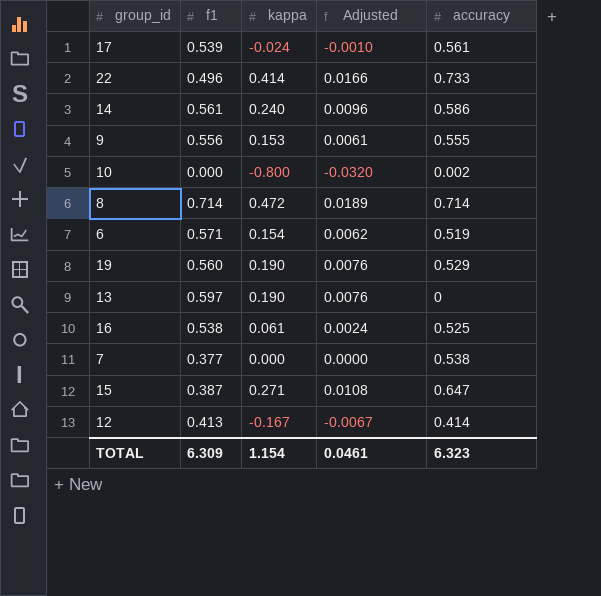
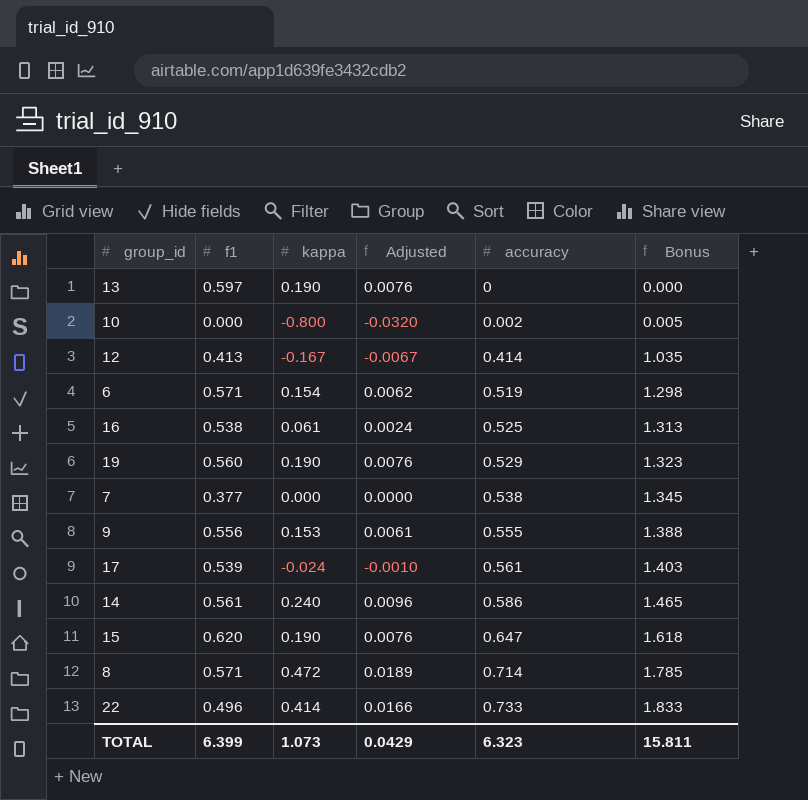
row order: none -> accuracy ascending
column Bonus | formula: none -> [accuracy] * 2.5
15 | f1: 0.387 -> 0.620
15 | kappa: 0.271 -> 0.190
15 | Adjusted: 0.0108 -> 0.0076
8 | f1: 0.714 -> 0.571
TOTAL | f1: 6.309 -> 6.399
TOTAL | kappa: 1.154 -> 1.073
TOTAL | Adjusted: 0.0461 -> 0.0429

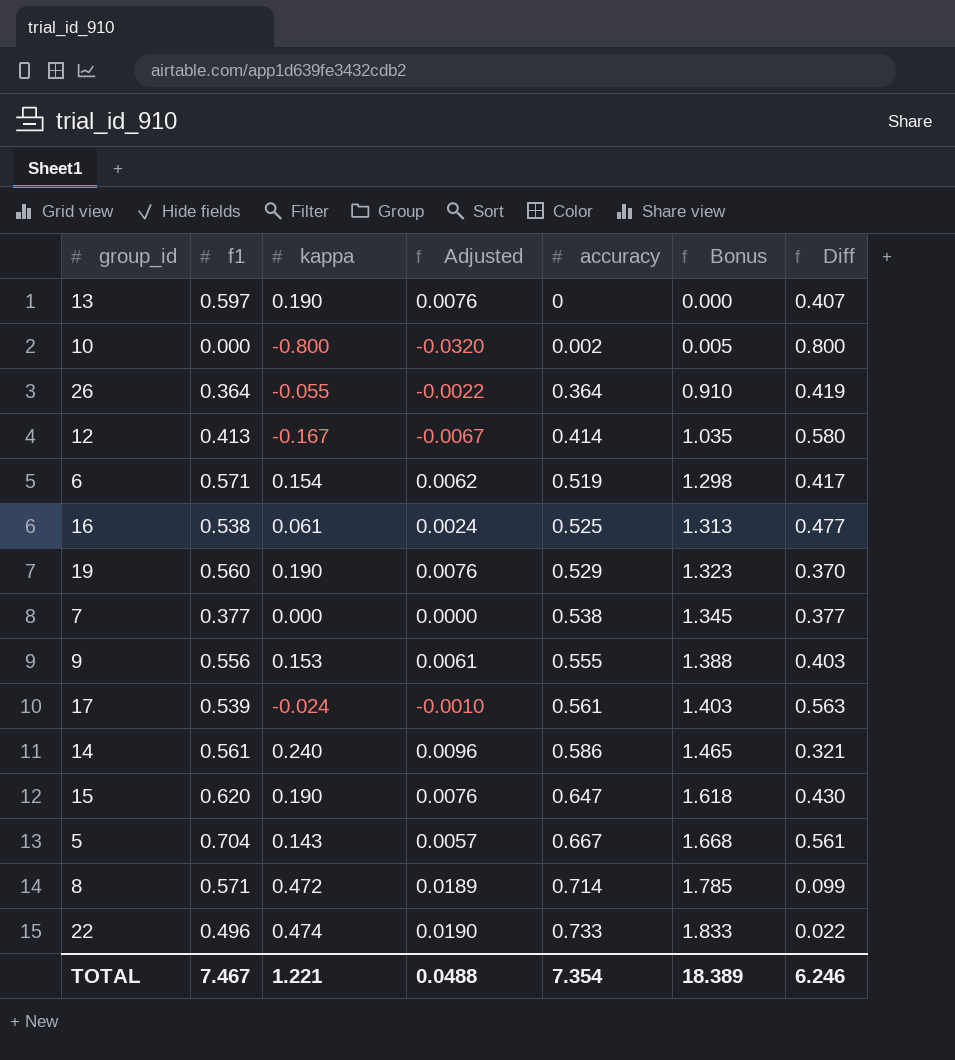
column Diff | formula: none -> [f1] - [kappa]
row 26: none -> 0.364 | -0.055 | -0.0022 | 0.364 | 0.910 | 0.419
row 5: none -> 0.704 | 0.143 | 0.0057 | 0.667 | 1.668 | 0.561
22 | kappa: 0.414 -> 0.474
22 | Adjusted: 0.0166 -> 0.0190
TOTAL | f1: 6.399 -> 7.467
TOTAL | kappa: 1.073 -> 1.221
TOTAL | Adjusted: 0.0429 -> 0.0488
TOTAL | accuracy: 6.323 -> 7.354
TOTAL | Bonus: 15.811 -> 18.389

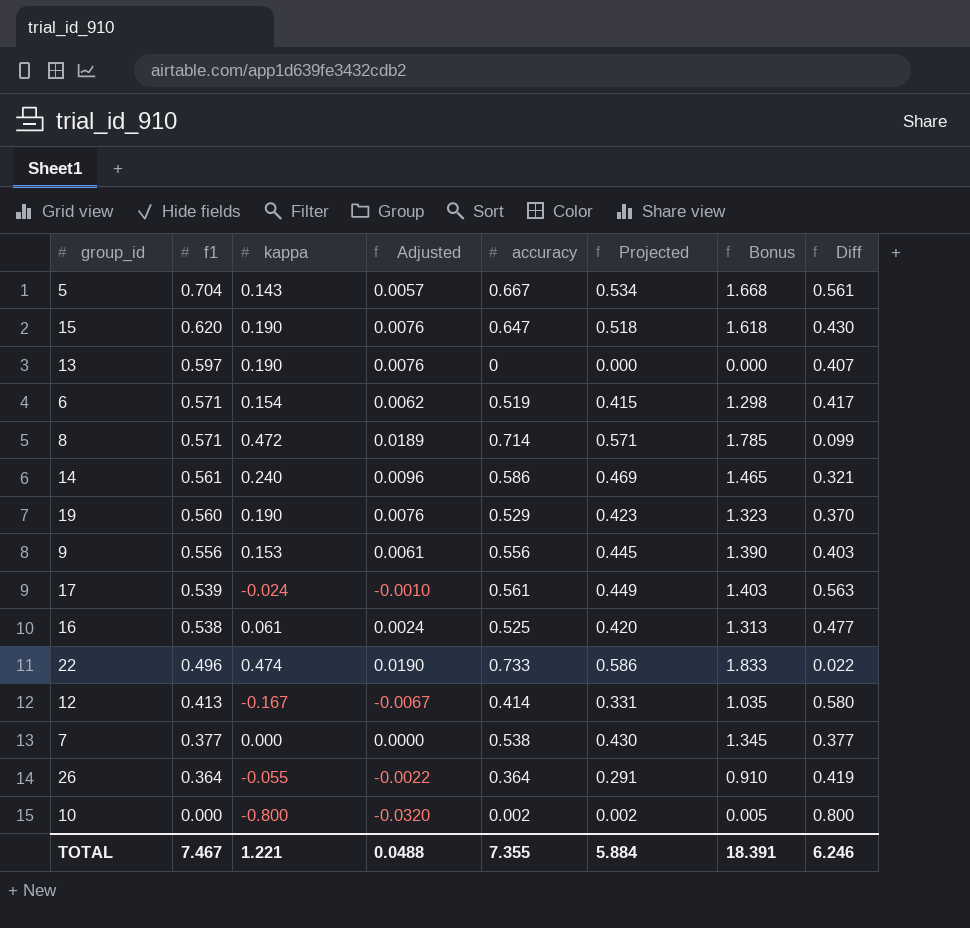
row order: accuracy ascending -> f1 descending
column Projected | formula: none -> [accuracy] * 0.8
9 | accuracy: 0.555 -> 0.556
9 | Bonus: 1.388 -> 1.390
TOTAL | accuracy: 7.354 -> 7.355
TOTAL | Bonus: 18.389 -> 18.391

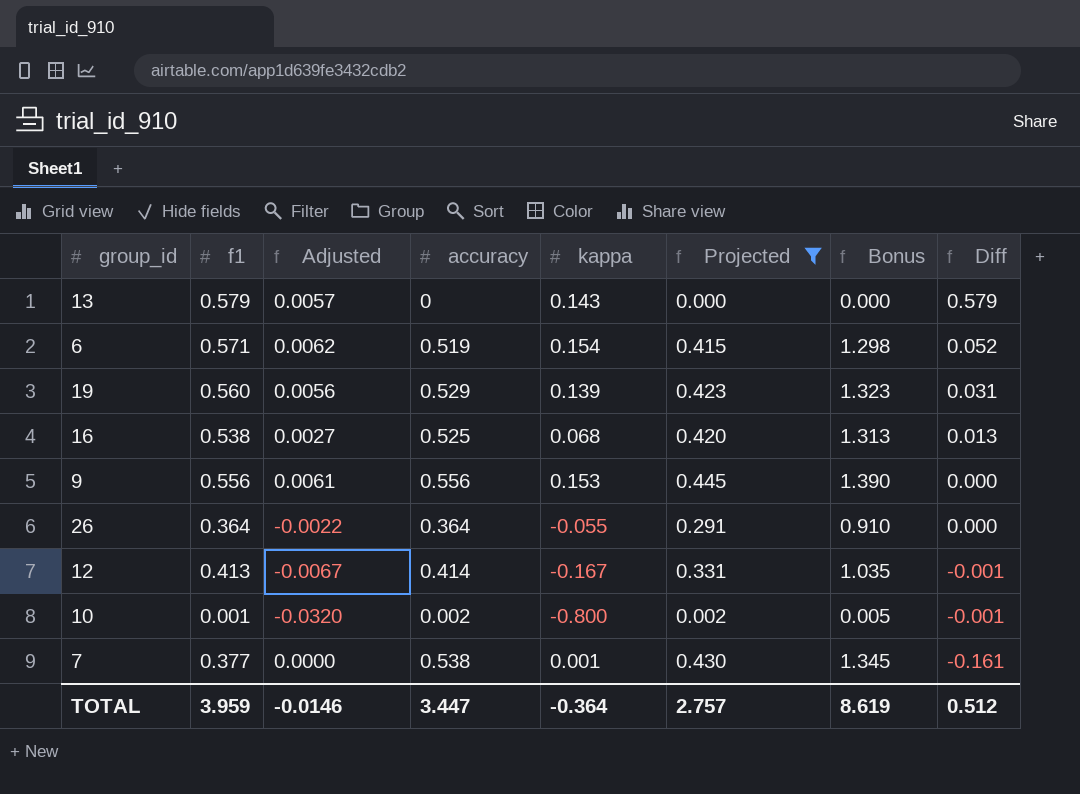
filter: none -> Projected <= 0.445
row order: f1 descending -> Diff descending
column kappa | position: 3 -> 5
column Diff | formula: [f1] - [kappa] -> [f1] - [accuracy]
13 | f1: 0.597 -> 0.579
13 | Adjusted: 0.0076 -> 0.0057
13 | kappa: 0.190 -> 0.143
19 | Adjusted: 0.0076 -> 0.0056
19 | kappa: 0.190 -> 0.139
16 | Adjusted: 0.0024 -> 0.0027
16 | kappa: 0.061 -> 0.068
10 | f1: 0.000 -> 0.001
7 | kappa: 0.000 -> 0.001
TOTAL | f1: 7.467 -> 3.959
TOTAL | Adjusted: 0.0488 -> -0.0146
TOTAL | accuracy: 7.355 -> 3.447
TOTAL | kappa: 1.221 -> -0.364
TOTAL | Projected: 5.884 -> 2.757
TOTAL | Bonus: 18.391 -> 8.619
TOTAL | Diff: 6.246 -> 0.512

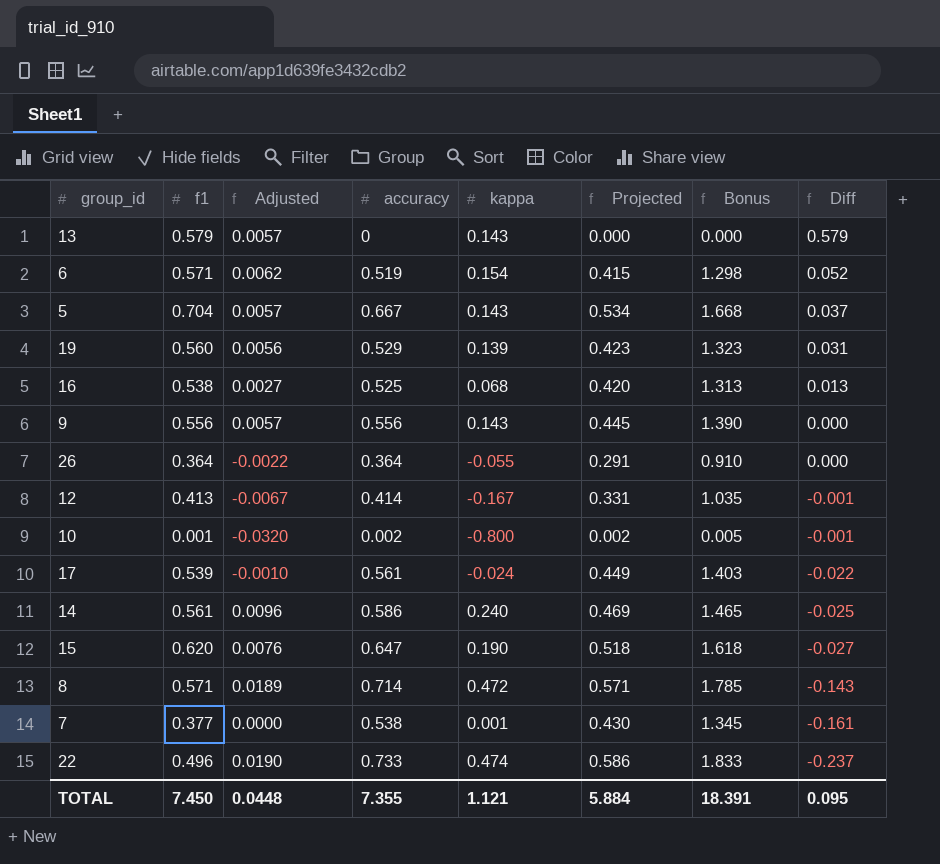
filter: Projected <= 0.445 -> none
9 | Adjusted: 0.0061 -> 0.0057
9 | kappa: 0.153 -> 0.143
TOTAL | f1: 3.959 -> 7.450
TOTAL | Adjusted: -0.0146 -> 0.0448
TOTAL | accuracy: 3.447 -> 7.355
TOTAL | kappa: -0.364 -> 1.121
TOTAL | Projected: 2.757 -> 5.884
TOTAL | Bonus: 8.619 -> 18.391
TOTAL | Diff: 0.512 -> 0.095

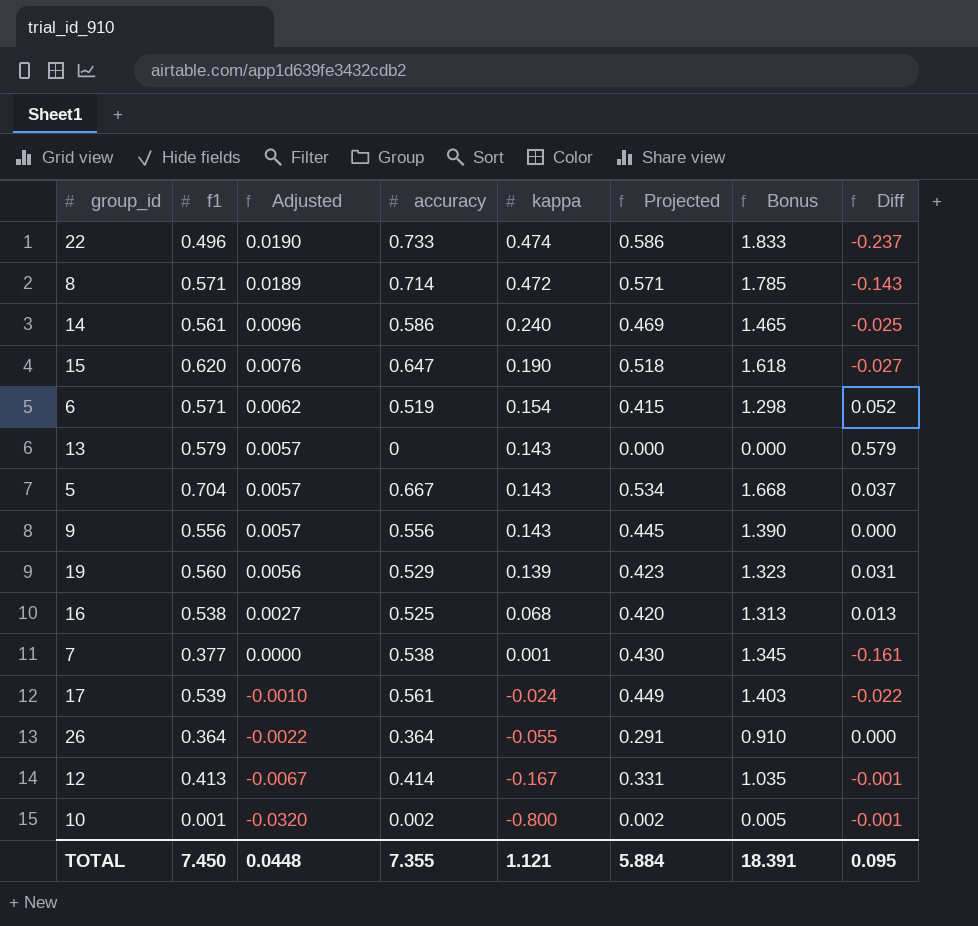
row order: Diff descending -> Adjusted descending

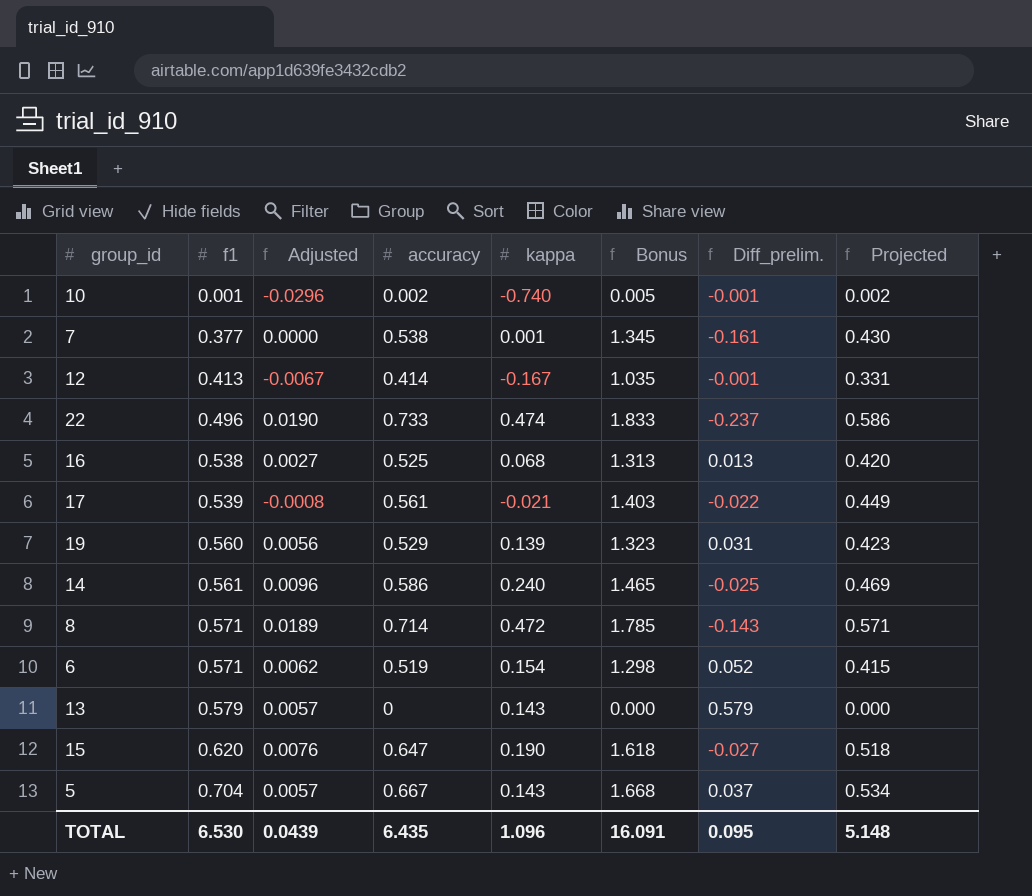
row order: Adjusted descending -> f1 ascending
column name: Diff -> Diff_prelim.
column Projected | position: 6 -> 8
row 9: 0.556 | 0.0057 | 0.556 | 0.143 | 0.445 | 1.390 | 0.000 -> none
row 26: 0.364 | -0.0022 | 0.364 | -0.055 | 0.291 | 0.910 | 0.000 -> none
10 | Adjusted: -0.0320 -> -0.0296
10 | kappa: -0.800 -> -0.740
17 | Adjusted: -0.0010 -> -0.0008
17 | kappa: -0.024 -> -0.021
TOTAL | f1: 7.450 -> 6.530
TOTAL | Adjusted: 0.0448 -> 0.0439
TOTAL | accuracy: 7.355 -> 6.435
TOTAL | kappa: 1.121 -> 1.096
TOTAL | Bonus: 18.391 -> 16.091
TOTAL | Projected: 5.884 -> 5.148

